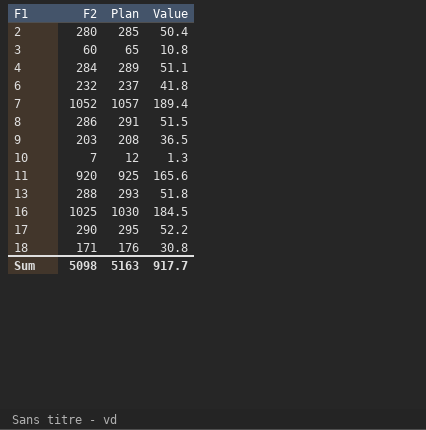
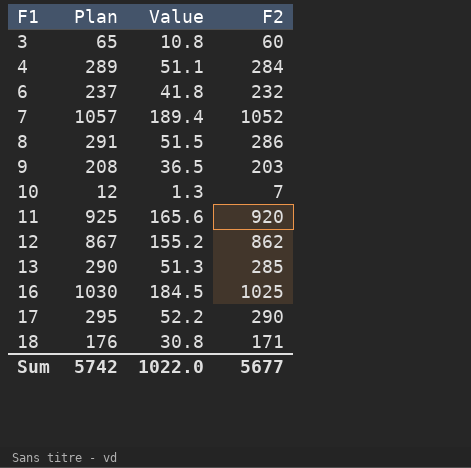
column F2 | position: 2 -> 4
row 2: 280 | 285 | 50.4 -> none
row 12: none -> 867 | 155.2 | 862
13 | Plan: 293 -> 290
13 | Value: 51.8 -> 51.3
13 | F2: 288 -> 285
Sum | Plan: 5163 -> 5742
Sum | Value: 917.7 -> 1022.0
Sum | F2: 5098 -> 5677

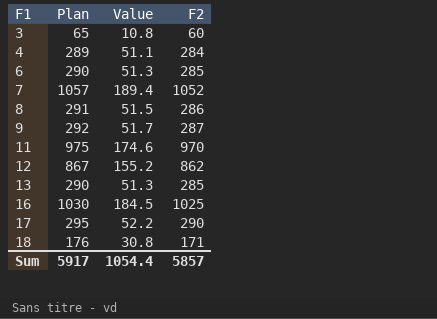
row 10: 12 | 1.3 | 7 -> none
6 | Plan: 237 -> 290
6 | Value: 41.8 -> 51.3
6 | F2: 232 -> 285
9 | Plan: 208 -> 292
9 | Value: 36.5 -> 51.7
9 | F2: 203 -> 287
11 | Plan: 925 -> 975
11 | Value: 165.6 -> 174.6
11 | F2: 920 -> 970
Sum | Plan: 5742 -> 5917
Sum | Value: 1022.0 -> 1054.4
Sum | F2: 5677 -> 5857

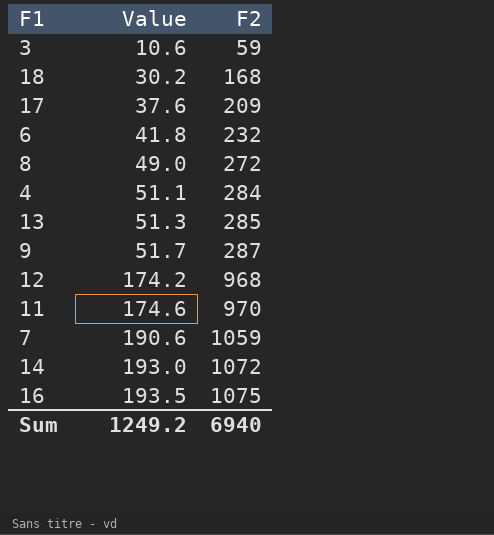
row order: F1 ascending -> Value ascending
column Plan | formula: [F2] + 5 -> none
3 | Value: 10.8 -> 10.6
3 | F2: 60 -> 59
18 | Value: 30.8 -> 30.2
18 | F2: 171 -> 168
17 | Value: 52.2 -> 37.6
17 | F2: 290 -> 209
6 | Value: 51.3 -> 41.8
6 | F2: 285 -> 232
8 | Value: 51.5 -> 49.0
8 | F2: 286 -> 272
12 | Value: 155.2 -> 174.2
12 | F2: 862 -> 968
7 | Value: 189.4 -> 190.6
7 | F2: 1052 -> 1059
row 14: none -> 193.0 | 1072
16 | Value: 184.5 -> 193.5
16 | F2: 1025 -> 1075
Sum | Value: 1054.4 -> 1249.2
Sum | F2: 5857 -> 6940

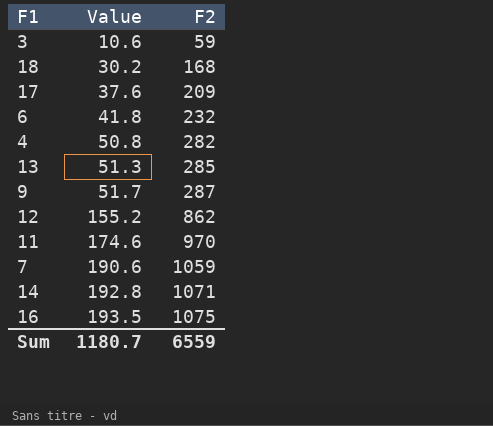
row 8: 49.0 | 272 -> none
4 | Value: 51.1 -> 50.8
4 | F2: 284 -> 282
12 | Value: 174.2 -> 155.2
12 | F2: 968 -> 862
14 | Value: 193.0 -> 192.8
14 | F2: 1072 -> 1071
Sum | Value: 1249.2 -> 1180.7
Sum | F2: 6940 -> 6559

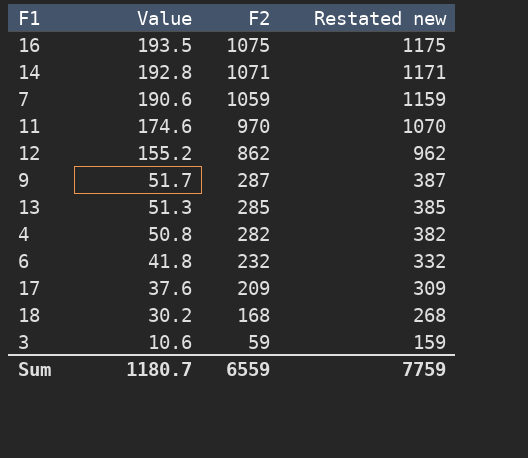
row order: Value ascending -> Value descending
column Restated new | formula: none -> [F2] + 100

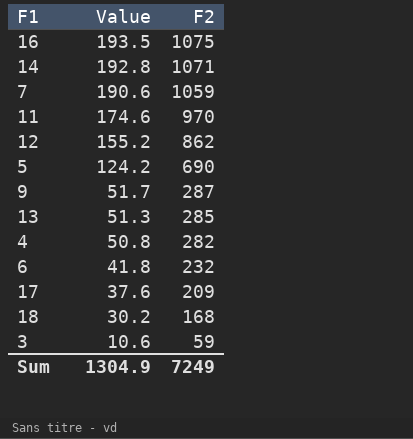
column Restated new | formula: [F2] + 100 -> none
row 5: none -> 124.2 | 690
Sum | Value: 1180.7 -> 1304.9
Sum | F2: 6559 -> 7249

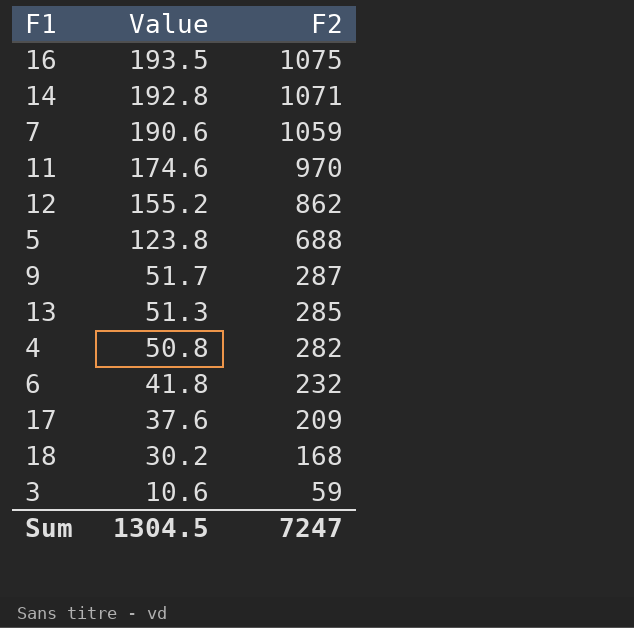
5 | Value: 124.2 -> 123.8
5 | F2: 690 -> 688
Sum | Value: 1304.9 -> 1304.5
Sum | F2: 7249 -> 7247

